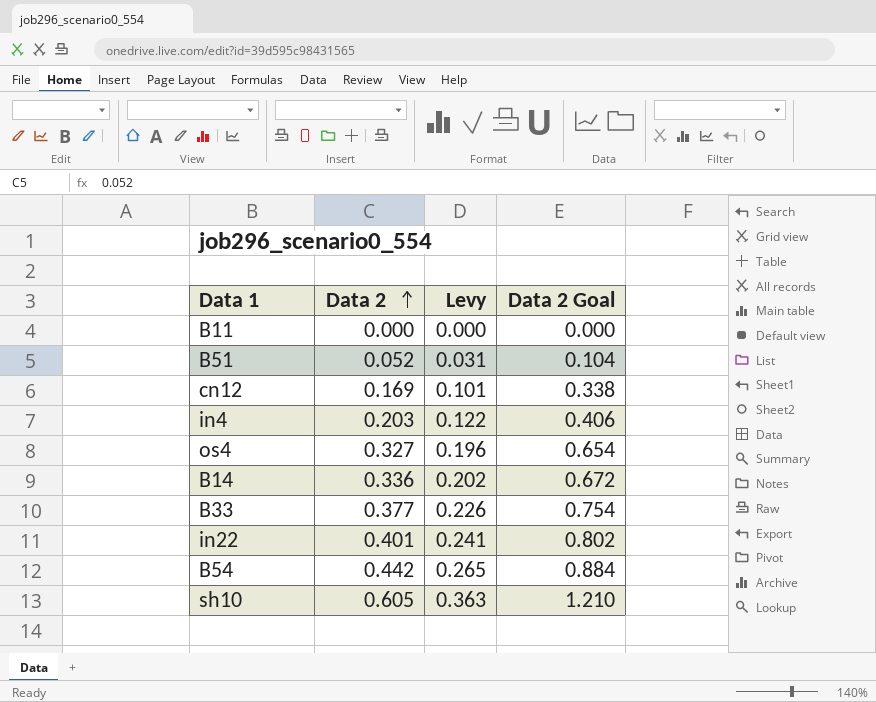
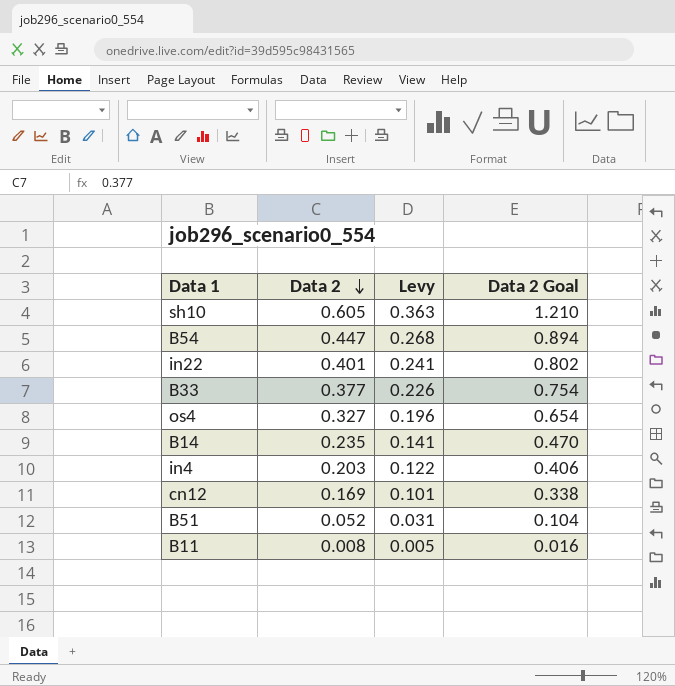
row order: Data 2 ascending -> Data 2 descending
B54 | Data 2: 0.442 -> 0.447
B54 | Levy: 0.265 -> 0.268
B54 | Data 2 Goal: 0.884 -> 0.894
B14 | Data 2: 0.336 -> 0.235
B14 | Levy: 0.202 -> 0.141
B14 | Data 2 Goal: 0.672 -> 0.470
B11 | Data 2: 0.000 -> 0.008
B11 | Levy: 0.000 -> 0.005
B11 | Data 2 Goal: 0.000 -> 0.016

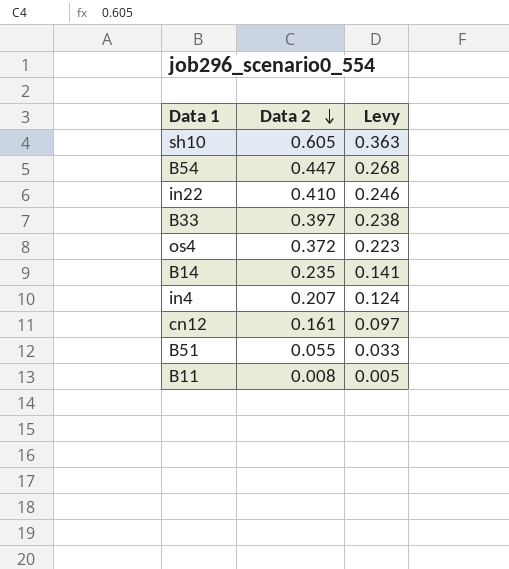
column Data 2 Goal | formula: [Data 2] * 2 -> none
in22 | Data 2: 0.401 -> 0.410
in22 | Levy: 0.241 -> 0.246
B33 | Data 2: 0.377 -> 0.397
B33 | Levy: 0.226 -> 0.238
os4 | Data 2: 0.327 -> 0.372
os4 | Levy: 0.196 -> 0.223
in4 | Data 2: 0.203 -> 0.207
in4 | Levy: 0.122 -> 0.124
cn12 | Data 2: 0.169 -> 0.161
cn12 | Levy: 0.101 -> 0.097
B51 | Data 2: 0.052 -> 0.055
B51 | Levy: 0.031 -> 0.033

